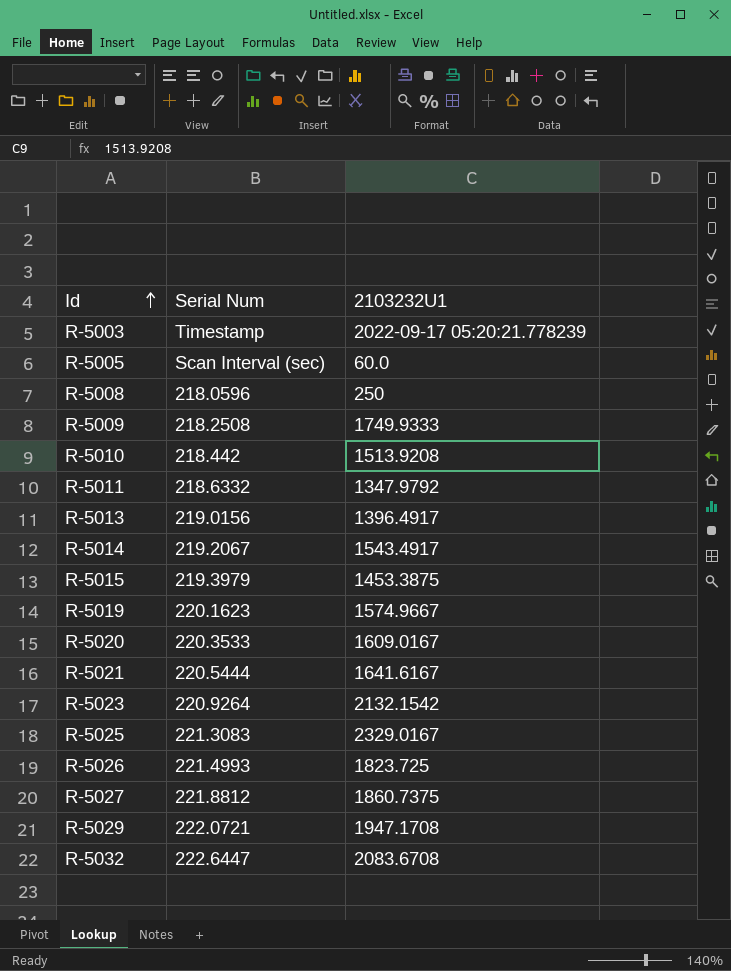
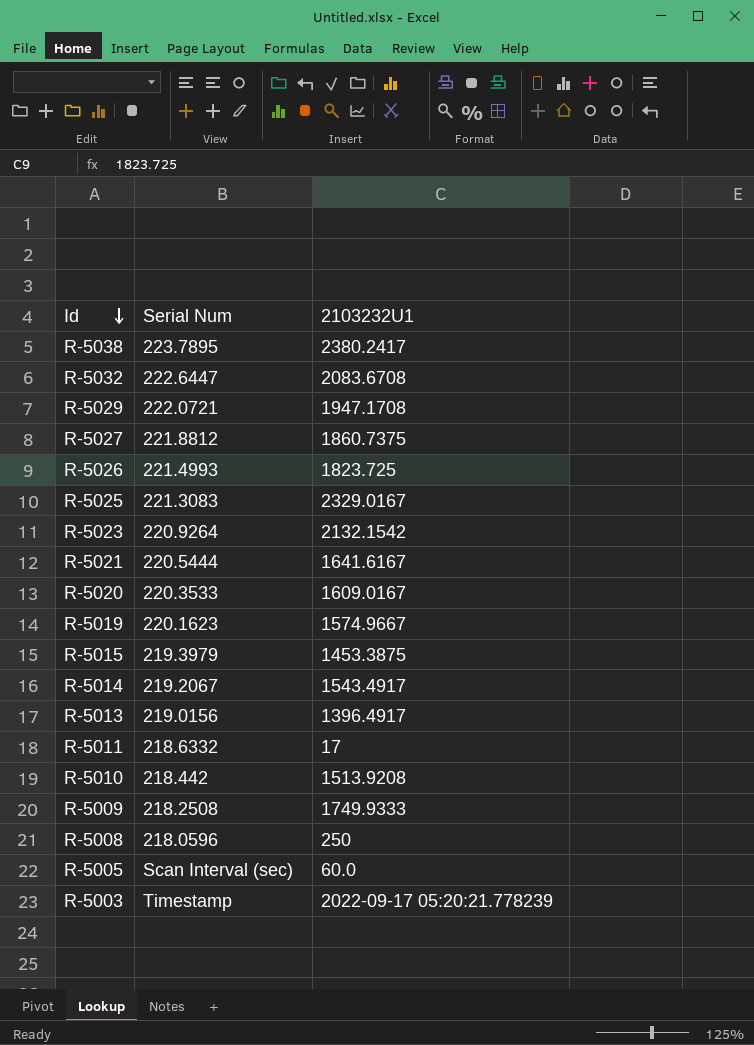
row order: Id ascending -> Id descending
row R-5038: none -> 223.7895 | 2380.2417
R-5011 | 2103232U1: 1347.9792 -> 17

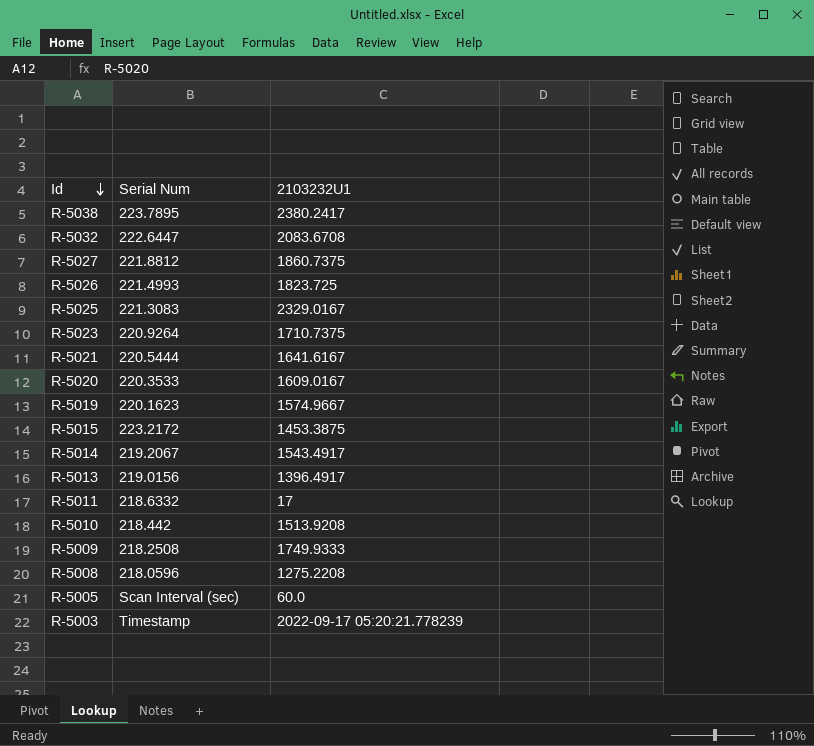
row R-5029: 222.0721 | 1947.1708 -> none
R-5023 | 2103232U1: 2132.1542 -> 1710.7375
R-5015 | Serial Num: 219.3979 -> 223.2172
R-5008 | 2103232U1: 250 -> 1275.2208

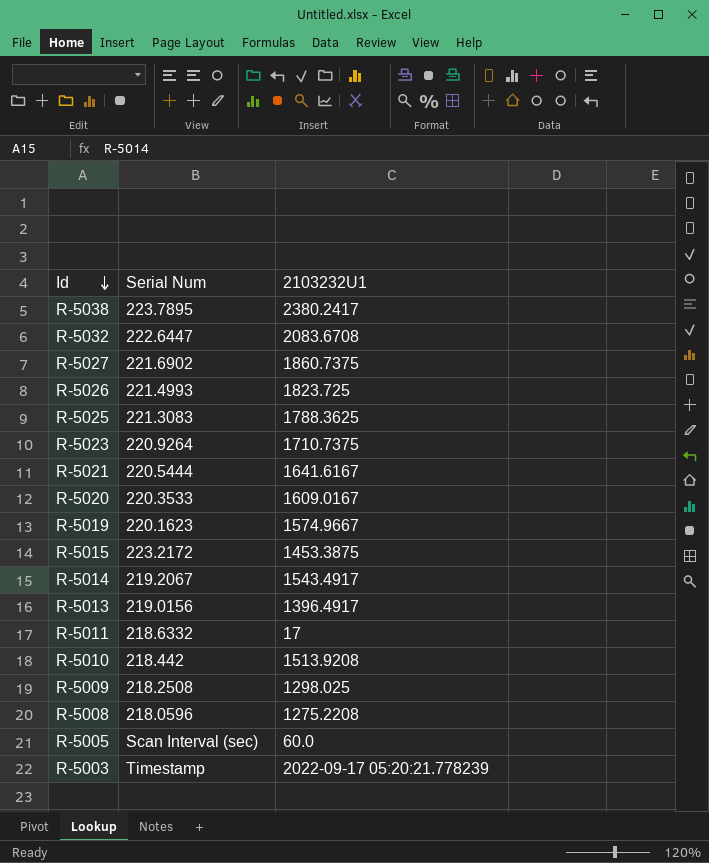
R-5027 | Serial Num: 221.8812 -> 221.6902
R-5025 | 2103232U1: 2329.0167 -> 1788.3625
R-5009 | 2103232U1: 1749.9333 -> 1298.025

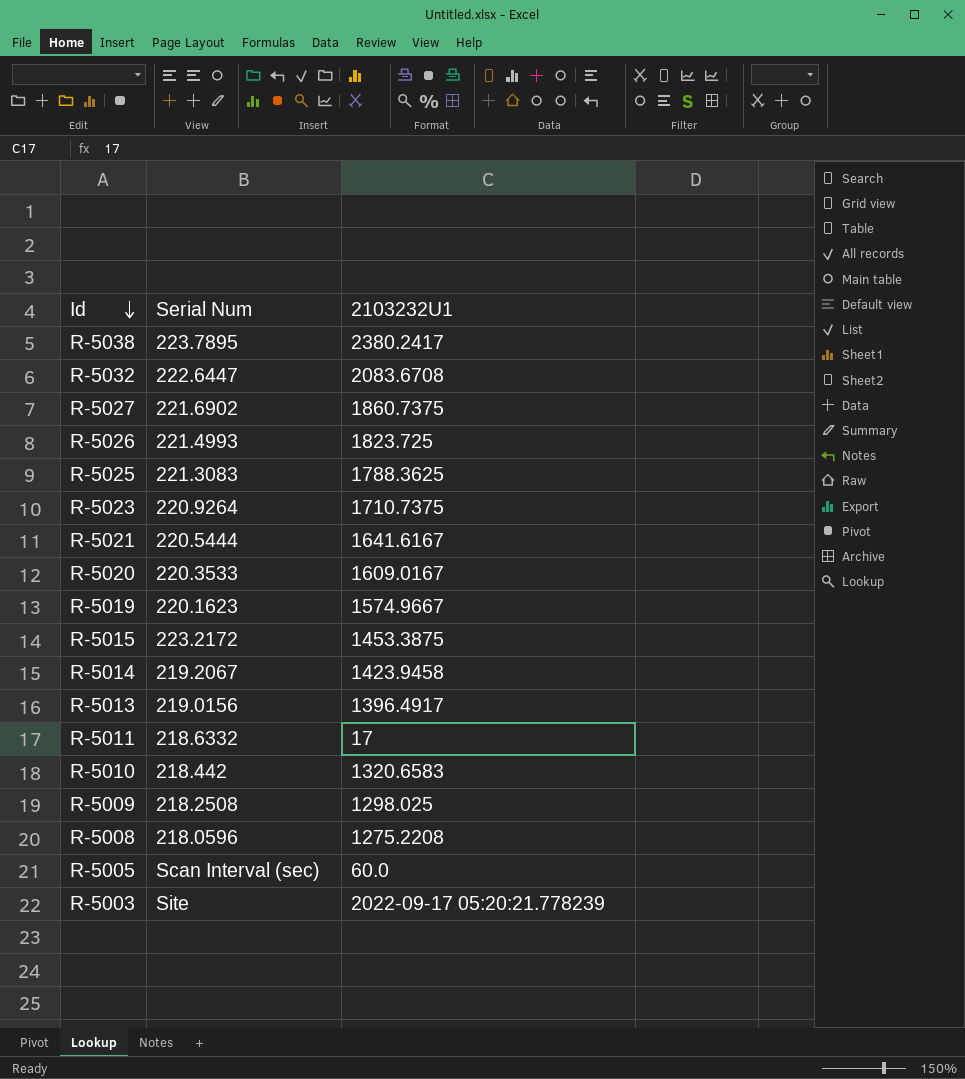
R-5014 | 2103232U1: 1543.4917 -> 1423.9458
R-5010 | 2103232U1: 1513.9208 -> 1320.6583
R-5003 | Serial Num: Timestamp -> Site

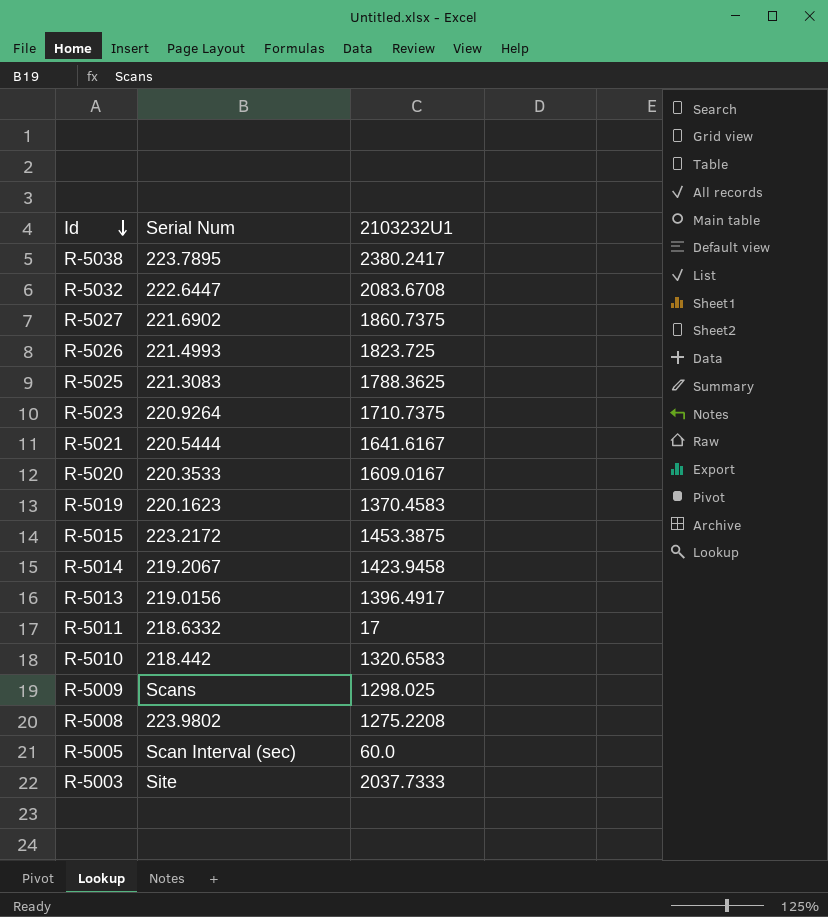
R-5019 | 2103232U1: 1574.9667 -> 1370.4583
R-5009 | Serial Num: 218.2508 -> Scans
R-5008 | Serial Num: 218.0596 -> 223.9802
R-5003 | 2103232U1: 2022-09-17 05:20:21.778239 -> 2037.7333

